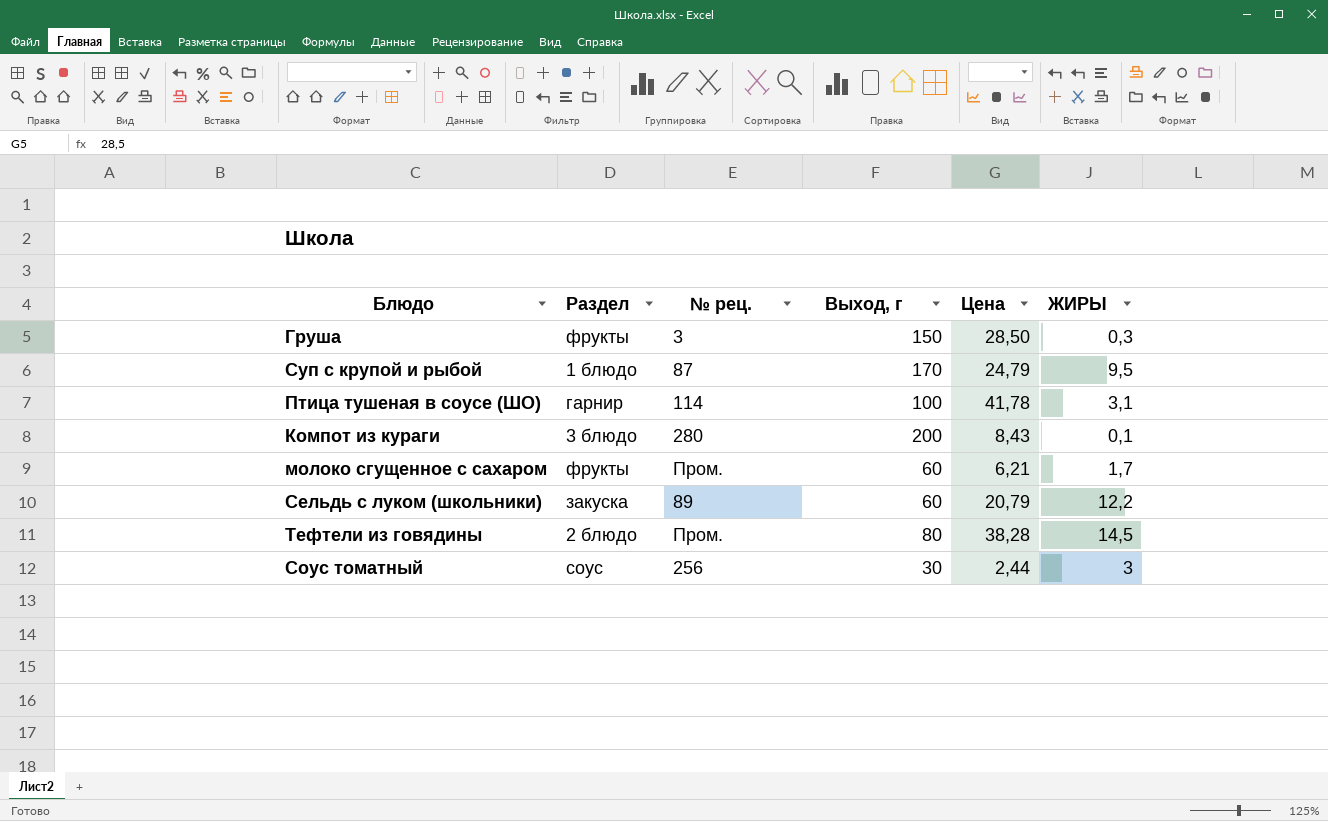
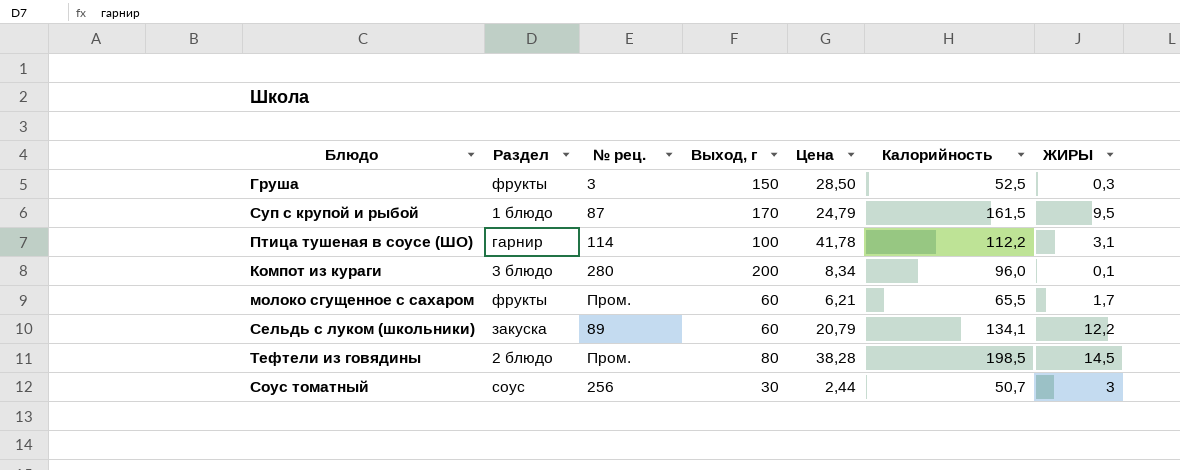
column Калорийность | position: none -> 6
Компот из кураги | Цена: 8,43 -> 8,34

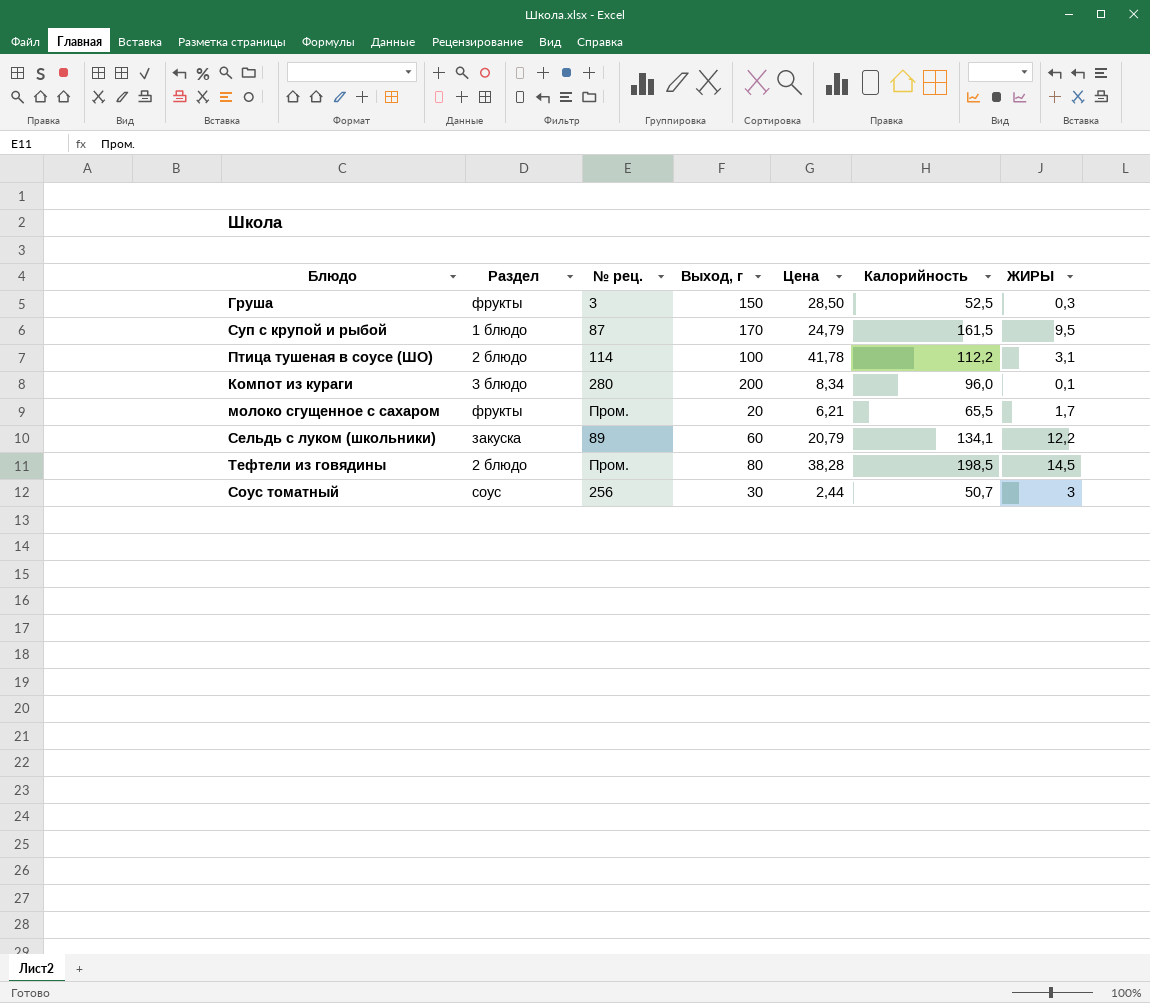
Птица тушеная в соусе (ШО) | Раздел: гарнир -> 2 блюдо
молоко сгущенное с сахаром | Выход, г: 60 -> 20

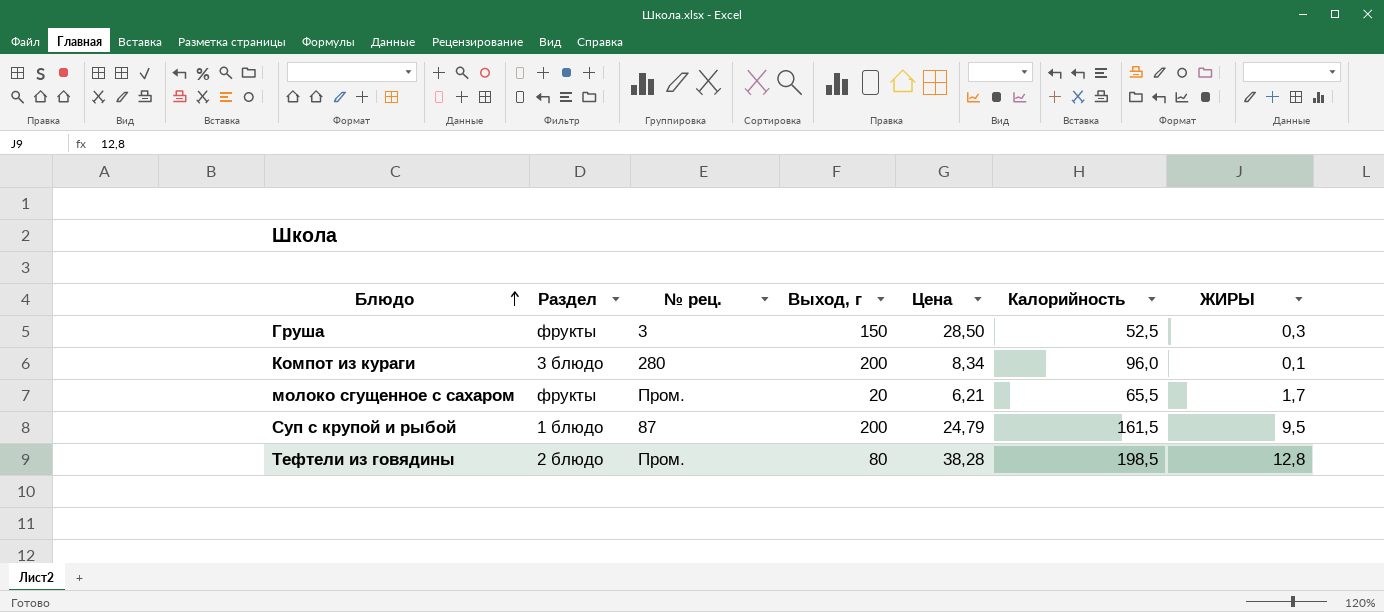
row order: none -> Блюдо ascending
row Птица тушеная в соусе (ШО): 2 блюдо | 114 | 100 | 41,78 | 112,2 | 3,1 -> none
row Сельдь с луком (школьники): закуска | 89 | 60 | 20,79 | 134,1 | 12,2 -> none
row Соус томатный: соус | 256 | 30 | 2,44 | 50,7 | 3 -> none
Суп с крупой и рыбой | Выход, г: 170 -> 200
Тефтели из говядины | ЖИРЫ: 14,5 -> 12,8

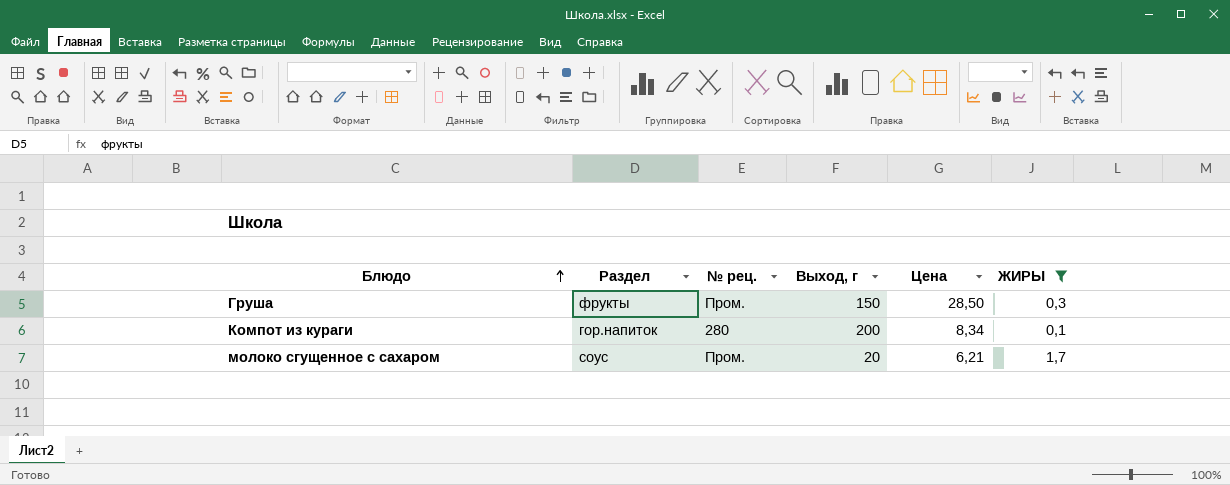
filter: none -> ЖИРЫ <= 1,7
column Калорийность | position: 6 -> none
Груша | № рец.: 3 -> Пром.
Компот из кураги | Раздел: 3 блюдо -> гор.напиток
молоко сгущенное с сахаром | Раздел: фрукты -> соус

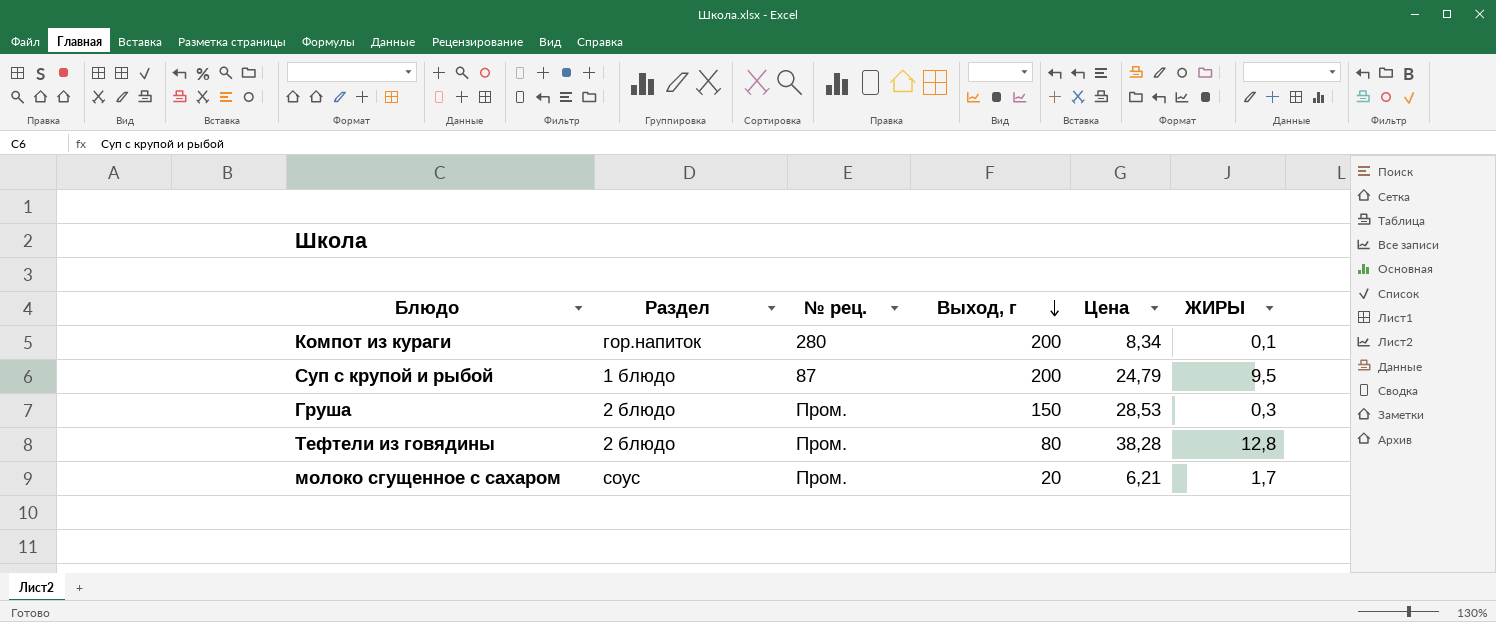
filter: ЖИРЫ <= 1,7 -> none
row order: Блюдо ascending -> Выход, г descending
Груша | Раздел: фрукты -> 2 блюдо
Груша | Цена: 28,50 -> 28,53

